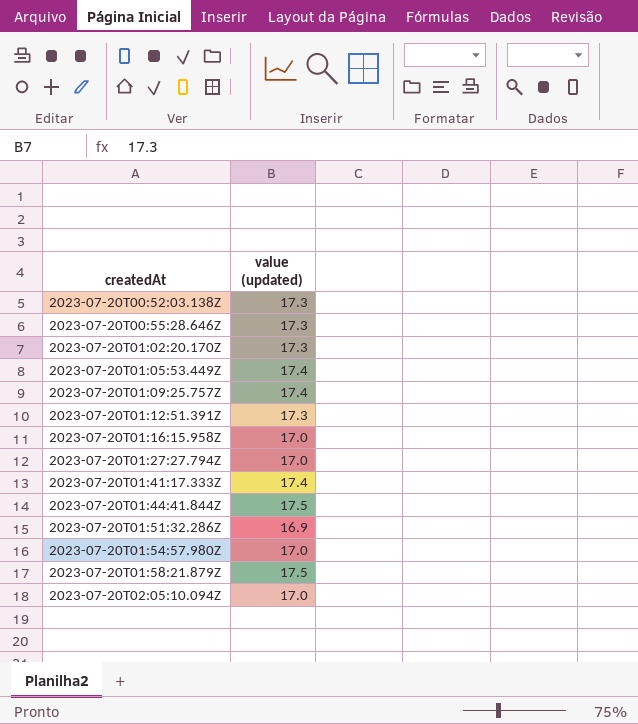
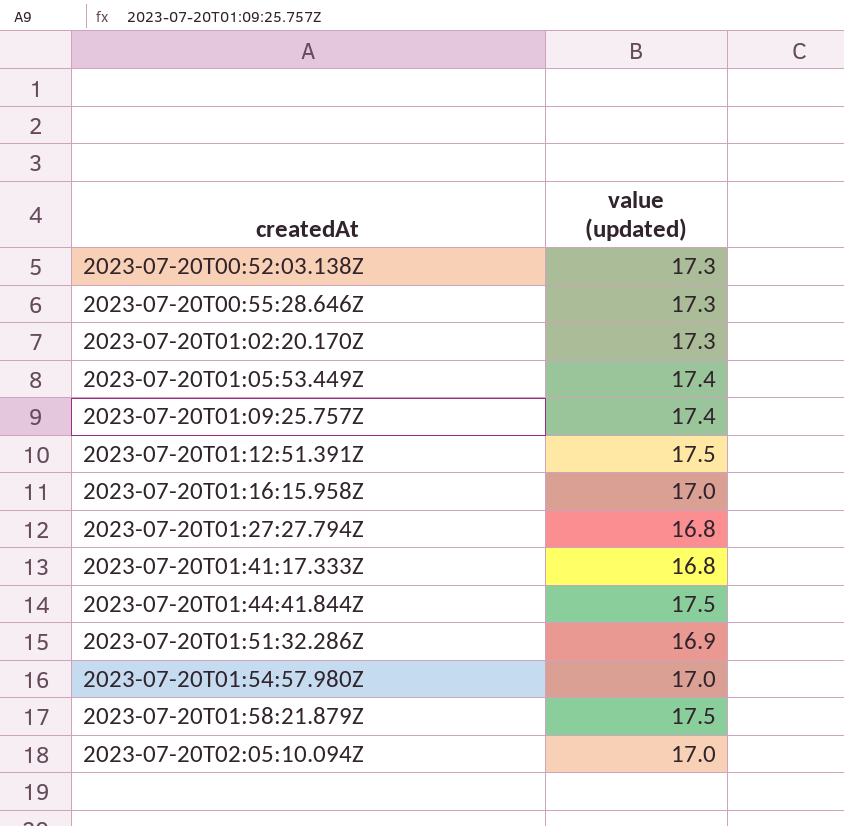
2023-07-20T01:12:51.391Z | value (updated): 17.3 -> 17.5
2023-07-20T01:27:27.794Z | value (updated): 17.0 -> 16.8
2023-07-20T01:41:17.333Z | value (updated): 17.4 -> 16.8

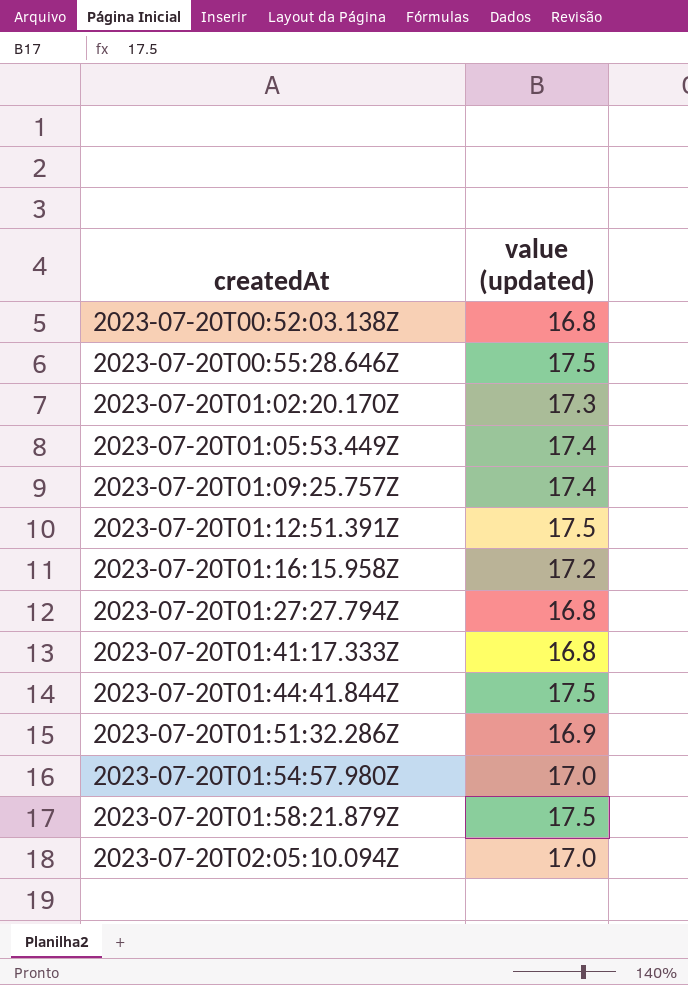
2023-07-20T00:52:03.138Z | value (updated): 17.3 -> 16.8
2023-07-20T00:55:28.646Z | value (updated): 17.3 -> 17.5
2023-07-20T01:16:15.958Z | value (updated): 17.0 -> 17.2

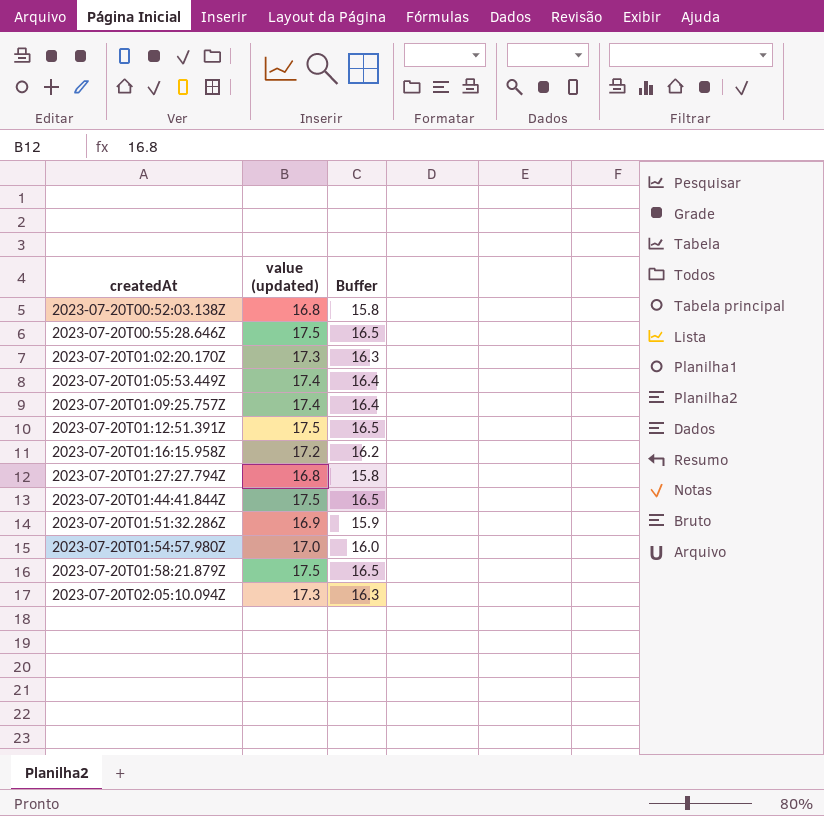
column Buffer | formula: none -> [value (updated)] - 1
row 2023-07-20T01:41:17.333Z: 16.8 -> none
2023-07-20T02:05:10.094Z | value (updated): 17.0 -> 17.3

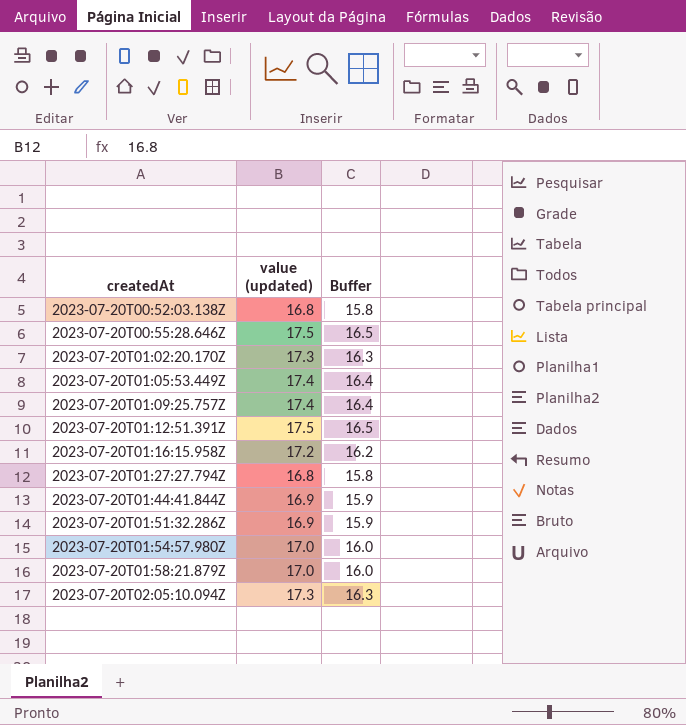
2023-07-20T01:44:41.844Z | value (updated): 17.5 -> 16.9
2023-07-20T01:44:41.844Z | Buffer: 16.5 -> 15.9
2023-07-20T01:58:21.879Z | value (updated): 17.5 -> 17.0
2023-07-20T01:58:21.879Z | Buffer: 16.5 -> 16.0

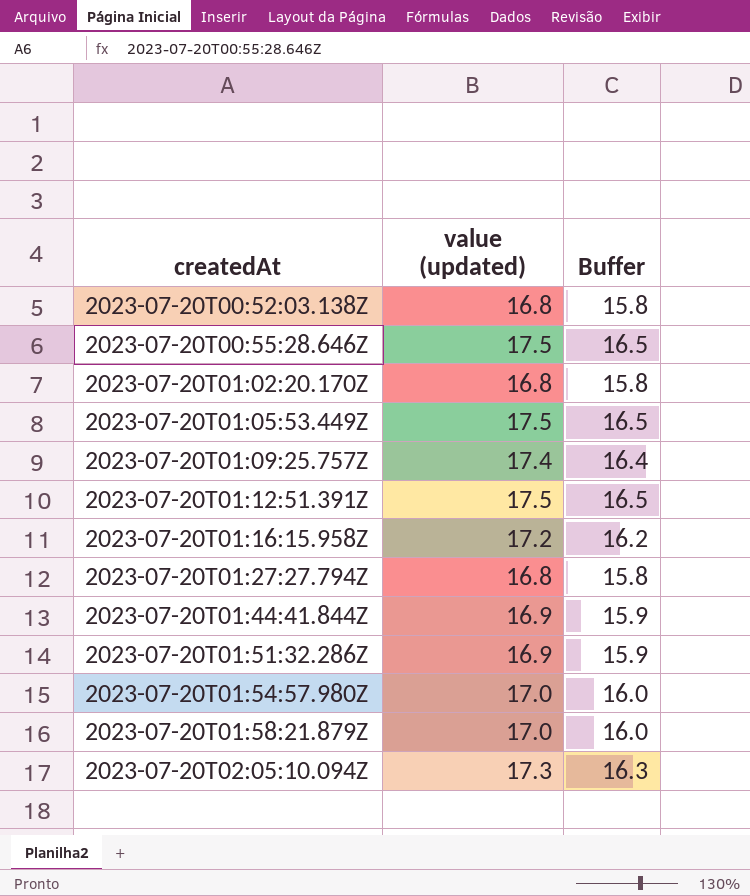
2023-07-20T01:02:20.170Z | value (updated): 17.3 -> 16.8
2023-07-20T01:02:20.170Z | Buffer: 16.3 -> 15.8
2023-07-20T01:05:53.449Z | value (updated): 17.4 -> 17.5
2023-07-20T01:05:53.449Z | Buffer: 16.4 -> 16.5

